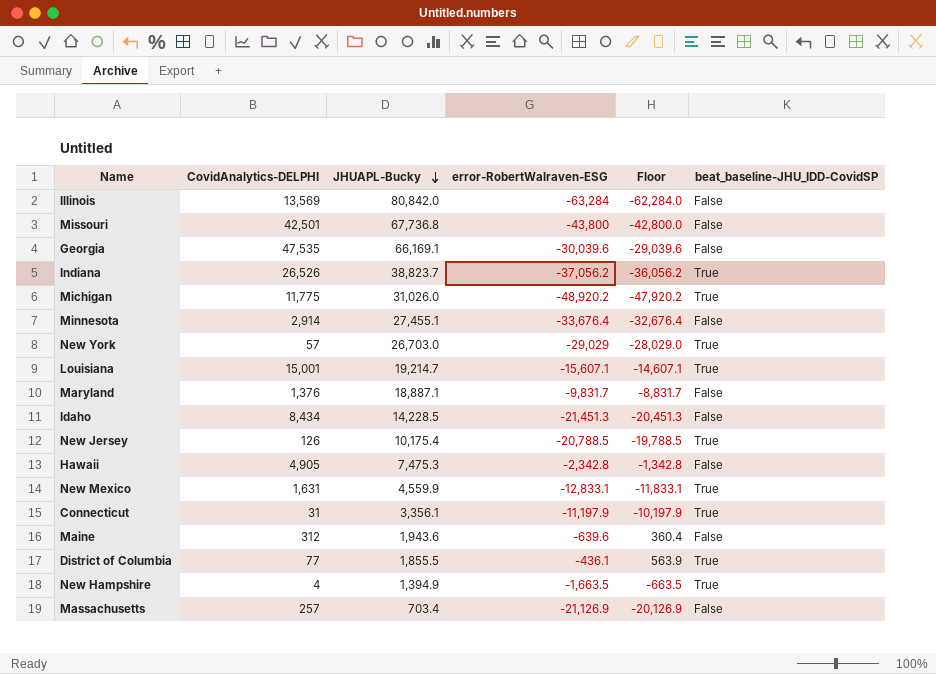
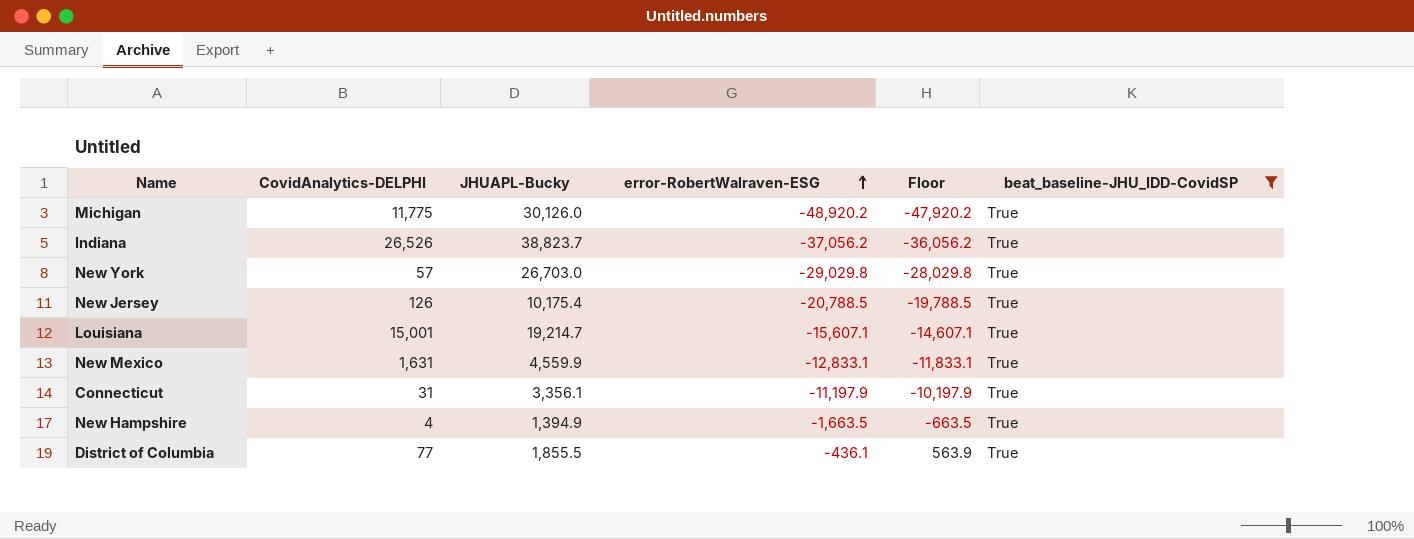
filter: none -> beat_baseline-JHU_IDD-CovidSP = True
row order: JHUAPL-Bucky descending -> error-RobertWalraven-ESG ascending
Michigan | JHUAPL-Bucky: 31,026.0 -> 30,126.0
New York | error-RobertWalraven-ESG: -29,029 -> -29,029.8
New York | Floor: -28,029.0 -> -28,029.8

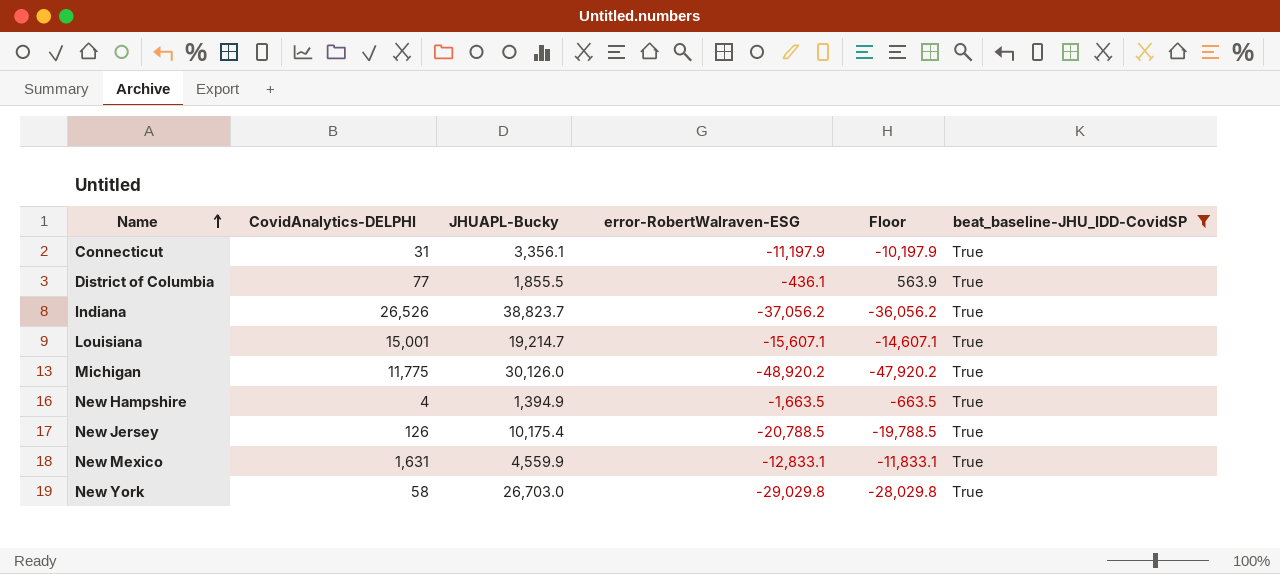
row order: error-RobertWalraven-ESG ascending -> Name ascending
New York | CovidAnalytics-DELPHI: 57 -> 58

